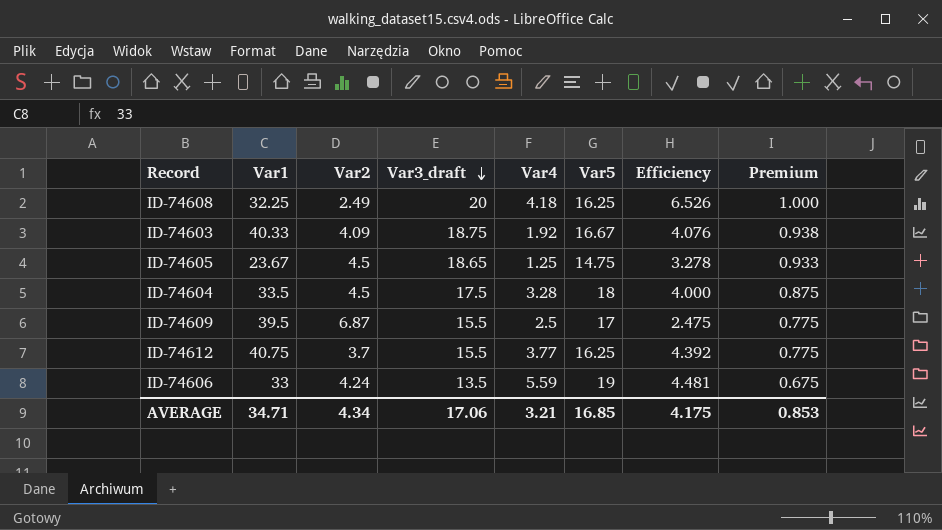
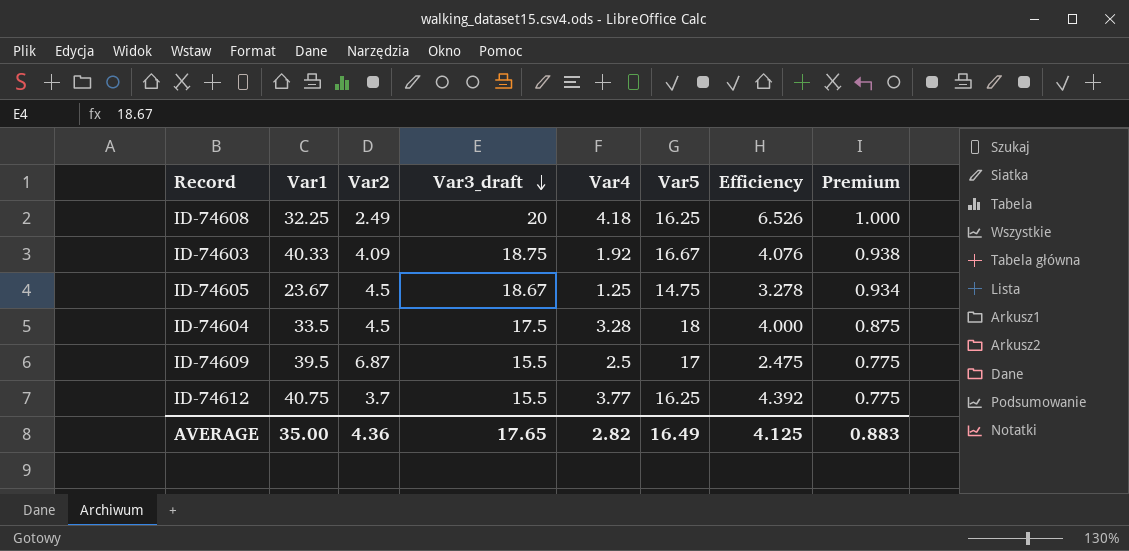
row ID-74606: 33 | 4.24 | 13.5 | 5.59 | 19 | 4.481 | 0.675 -> none
ID-74605 | Var3_draft: 18.65 -> 18.67
ID-74605 | Premium: 0.933 -> 0.934
AVERAGE | Var1: 34.71 -> 35.00
AVERAGE | Var2: 4.34 -> 4.36
AVERAGE | Var3_draft: 17.06 -> 17.65
AVERAGE | Var4: 3.21 -> 2.82
AVERAGE | Var5: 16.85 -> 16.49
AVERAGE | Efficiency: 4.175 -> 4.125
AVERAGE | Premium: 0.853 -> 0.883

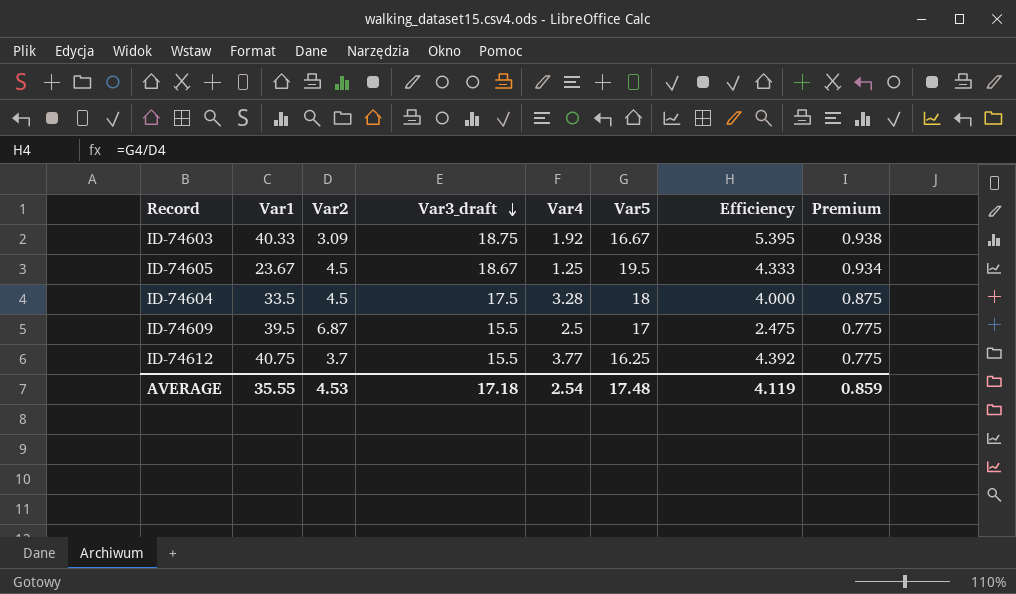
row ID-74608: 32.25 | 2.49 | 20 | 4.18 | 16.25 | 6.526 | 1.000 -> none
ID-74603 | Var2: 4.09 -> 3.09
ID-74603 | Efficiency: 4.076 -> 5.395
ID-74605 | Var5: 14.75 -> 19.5
ID-74605 | Efficiency: 3.278 -> 4.333
AVERAGE | Var1: 35.00 -> 35.55
AVERAGE | Var2: 4.36 -> 4.53
AVERAGE | Var3_draft: 17.65 -> 17.18
AVERAGE | Var4: 2.82 -> 2.54
AVERAGE | Var5: 16.49 -> 17.48
AVERAGE | Efficiency: 4.125 -> 4.119
AVERAGE | Premium: 0.883 -> 0.859

